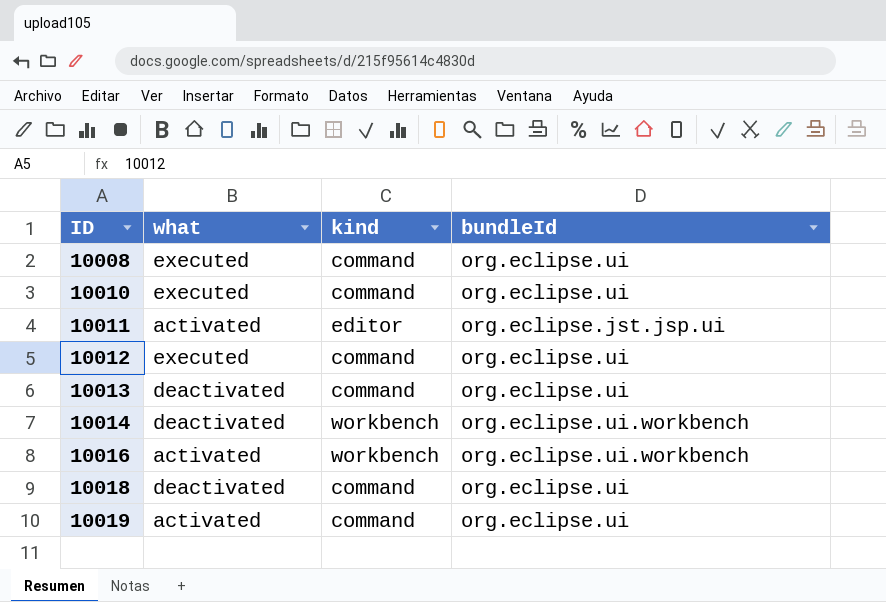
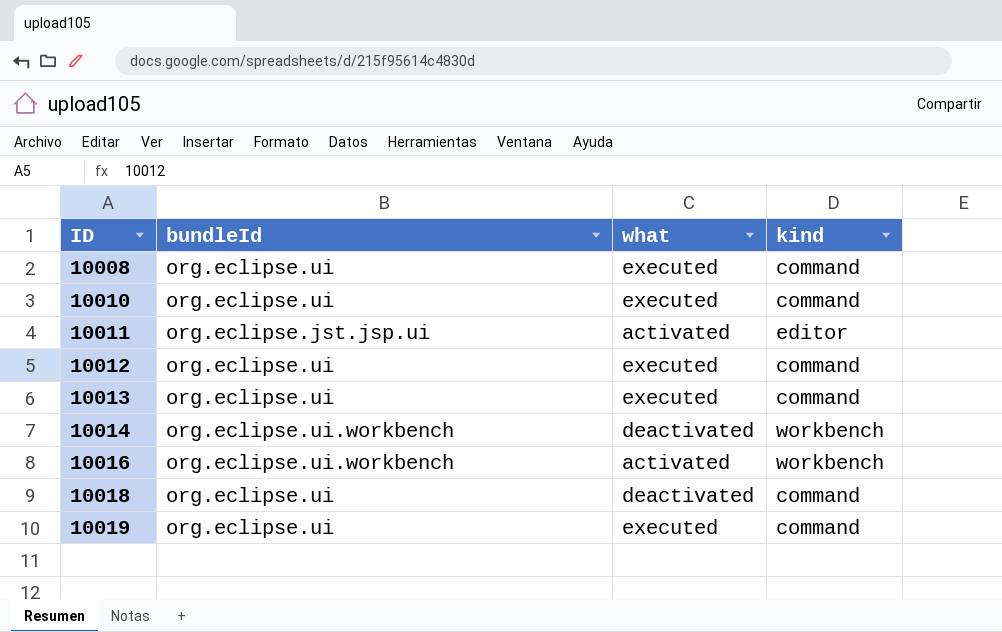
column bundleId | position: 4 -> 2
10013 | what: deactivated -> executed
10019 | what: activated -> executed

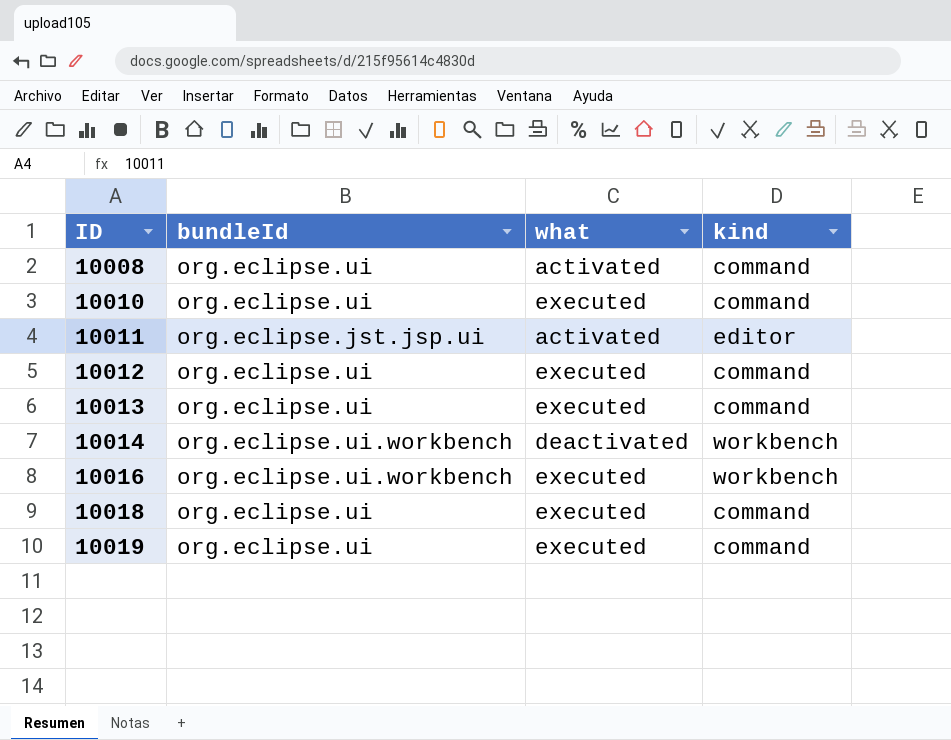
10008 | what: executed -> activated
10016 | what: activated -> executed
10018 | what: deactivated -> executed

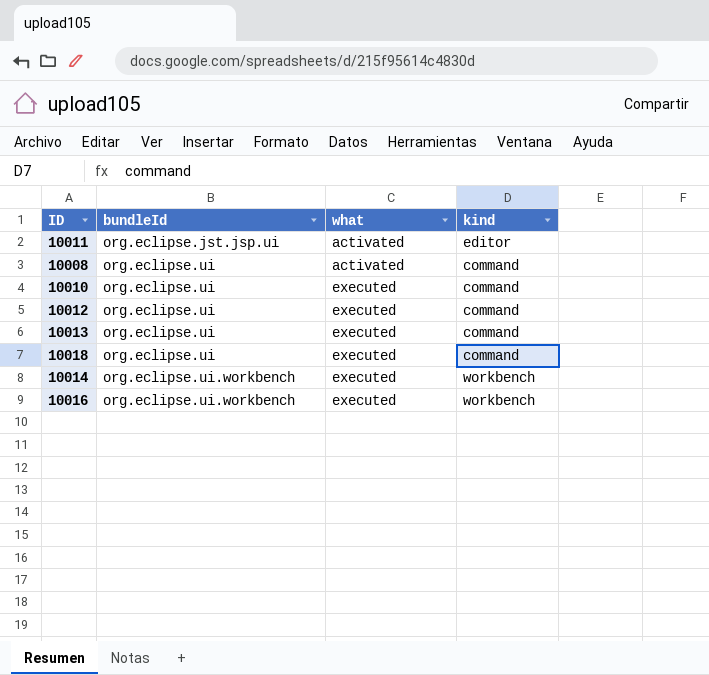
row order: ID ascending -> bundleId ascending
row 10019: org.eclipse.ui | executed | command -> none
10014 | what: deactivated -> executed

